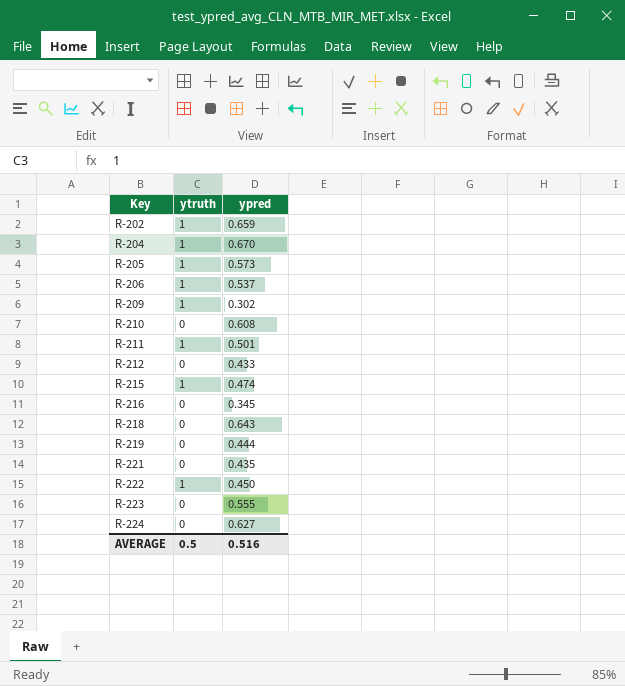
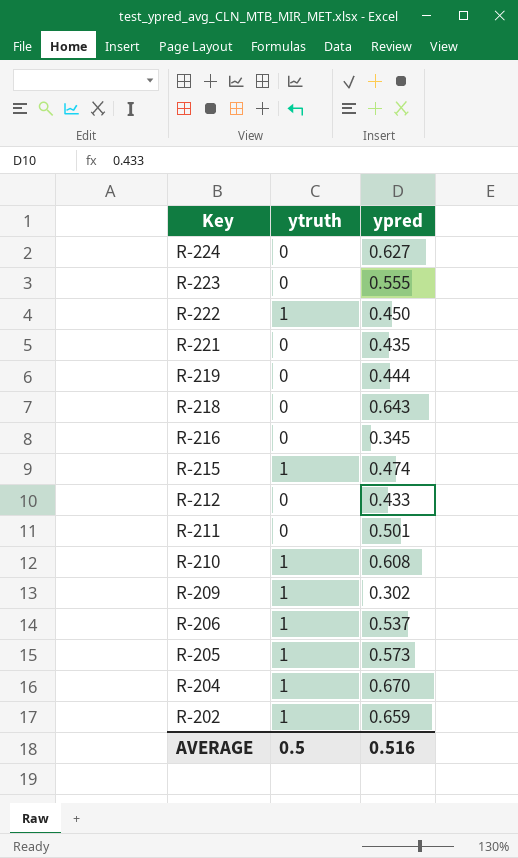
row order: Key ascending -> Key descending
R-211 | ytruth: 1 -> 0
R-210 | ytruth: 0 -> 1

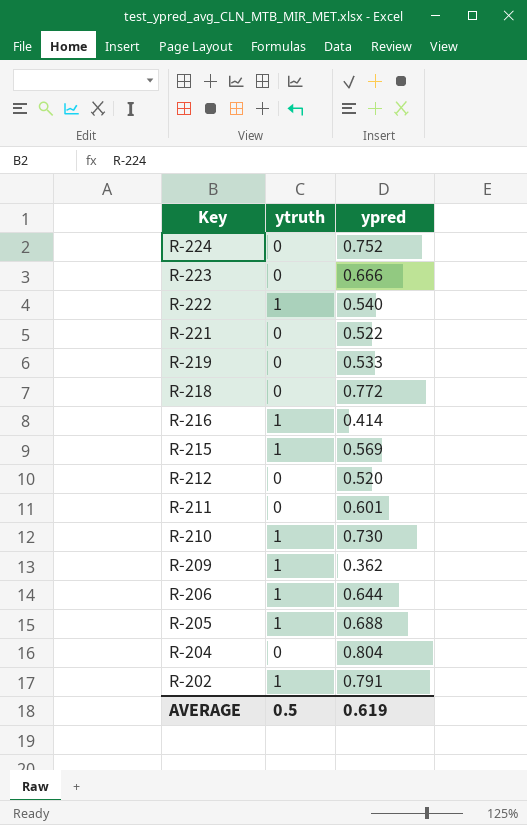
R-224 | ypred: 0.627 -> 0.752
R-223 | ypred: 0.555 -> 0.666
R-222 | ypred: 0.450 -> 0.540
R-221 | ypred: 0.435 -> 0.522
R-219 | ypred: 0.444 -> 0.533
R-218 | ypred: 0.643 -> 0.772
R-216 | ytruth: 0 -> 1
R-216 | ypred: 0.345 -> 0.414
R-215 | ypred: 0.474 -> 0.569
R-212 | ypred: 0.433 -> 0.520
R-211 | ypred: 0.501 -> 0.601
R-210 | ypred: 0.608 -> 0.730
R-209 | ypred: 0.302 -> 0.362
R-206 | ypred: 0.537 -> 0.644
R-205 | ypred: 0.573 -> 0.688
R-204 | ytruth: 1 -> 0
R-204 | ypred: 0.670 -> 0.804
R-202 | ypred: 0.659 -> 0.791
AVERAGE | ypred: 0.516 -> 0.619

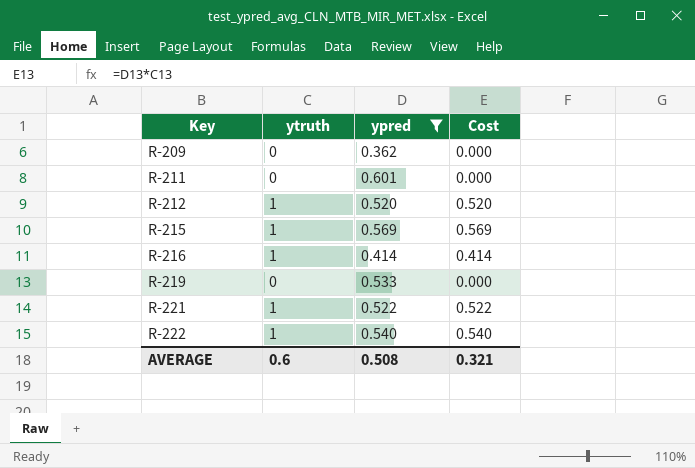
filter: none -> ypred <= 0.601
row order: Key descending -> Key ascending
column Cost | formula: none -> [ytruth] * [ypred]
R-209 | ytruth: 1 -> 0
R-212 | ytruth: 0 -> 1
R-221 | ytruth: 0 -> 1
AVERAGE | ytruth: 0.5 -> 0.6
AVERAGE | ypred: 0.619 -> 0.508

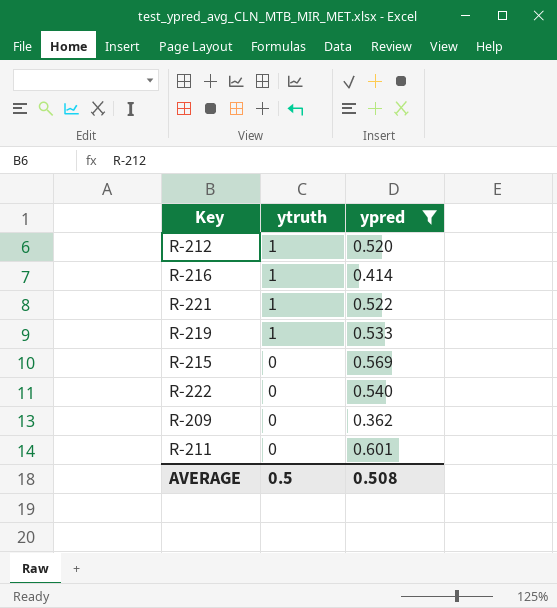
row order: Key ascending -> ytruth descending
column Cost | formula: [ytruth] * [ypred] -> none
R-219 | ytruth: 0 -> 1
R-215 | ytruth: 1 -> 0
R-222 | ytruth: 1 -> 0
AVERAGE | ytruth: 0.6 -> 0.5

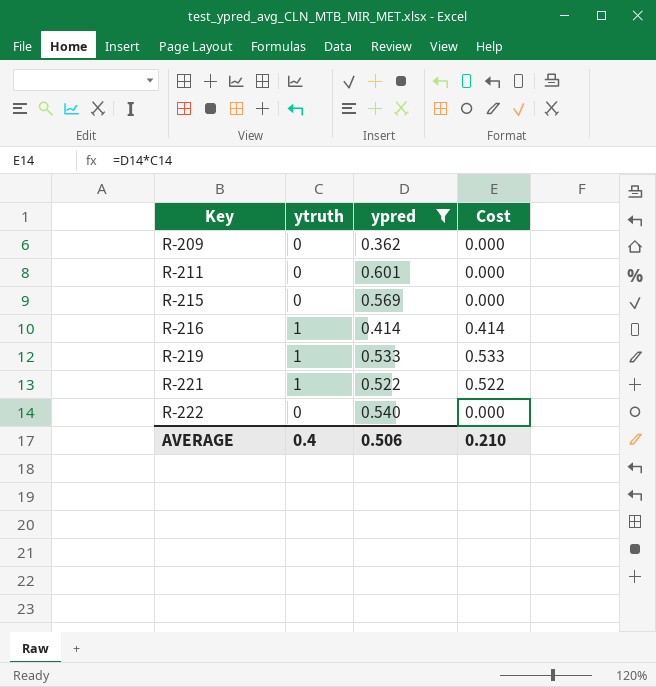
row order: ytruth descending -> Key ascending
column Cost | formula: none -> [ytruth] * [ypred]
row R-212: 1 | 0.520 -> none
AVERAGE | ytruth: 0.5 -> 0.4
AVERAGE | ypred: 0.508 -> 0.506

